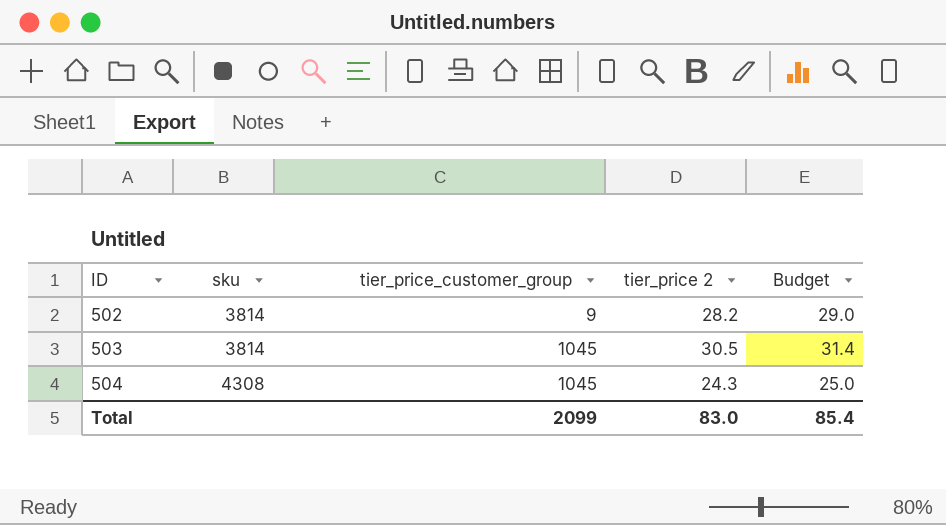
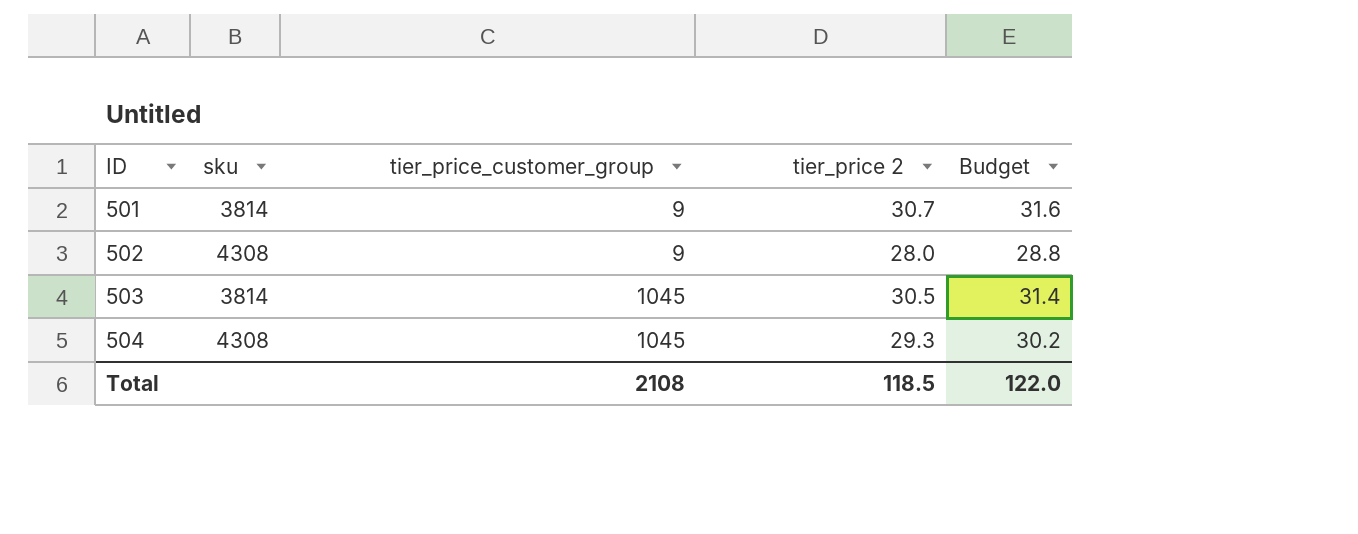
row 501: none -> 3814 | 9 | 30.7 | 31.6
502 | sku: 3814 -> 4308
502 | tier_price 2: 28.2 -> 28.0
502 | Budget: 29.0 -> 28.8
504 | tier_price 2: 24.3 -> 29.3
504 | Budget: 25.0 -> 30.2
Total | tier_price_customer_group: 2099 -> 2108
Total | tier_price 2: 83.0 -> 118.5
Total | Budget: 85.4 -> 122.0

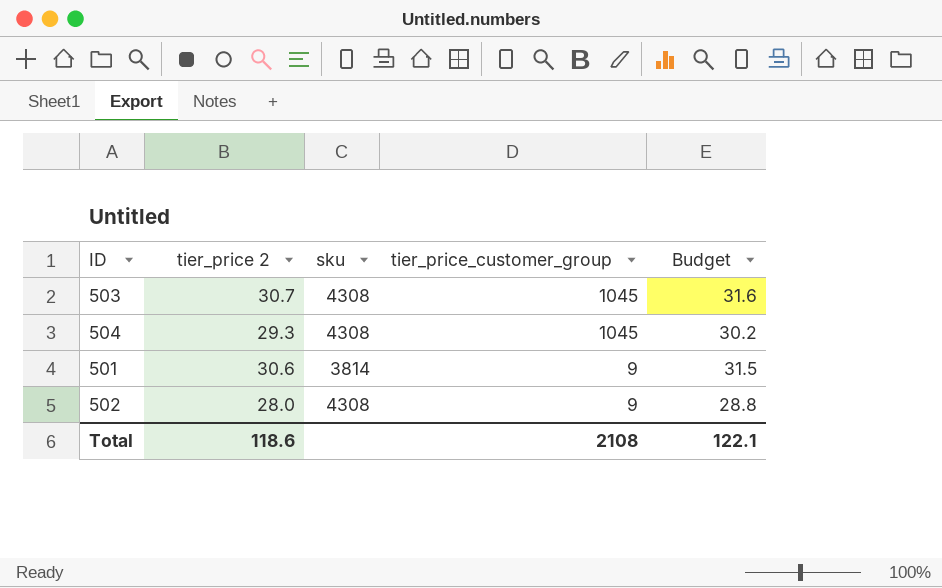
row order: ID ascending -> tier_price_customer_group descending
column tier_price 2 | position: 4 -> 2
503 | tier_price 2: 30.5 -> 30.7
503 | sku: 3814 -> 4308
503 | Budget: 31.4 -> 31.6
501 | tier_price 2: 30.7 -> 30.6
501 | Budget: 31.6 -> 31.5
Total | tier_price 2: 118.5 -> 118.6
Total | Budget: 122.0 -> 122.1

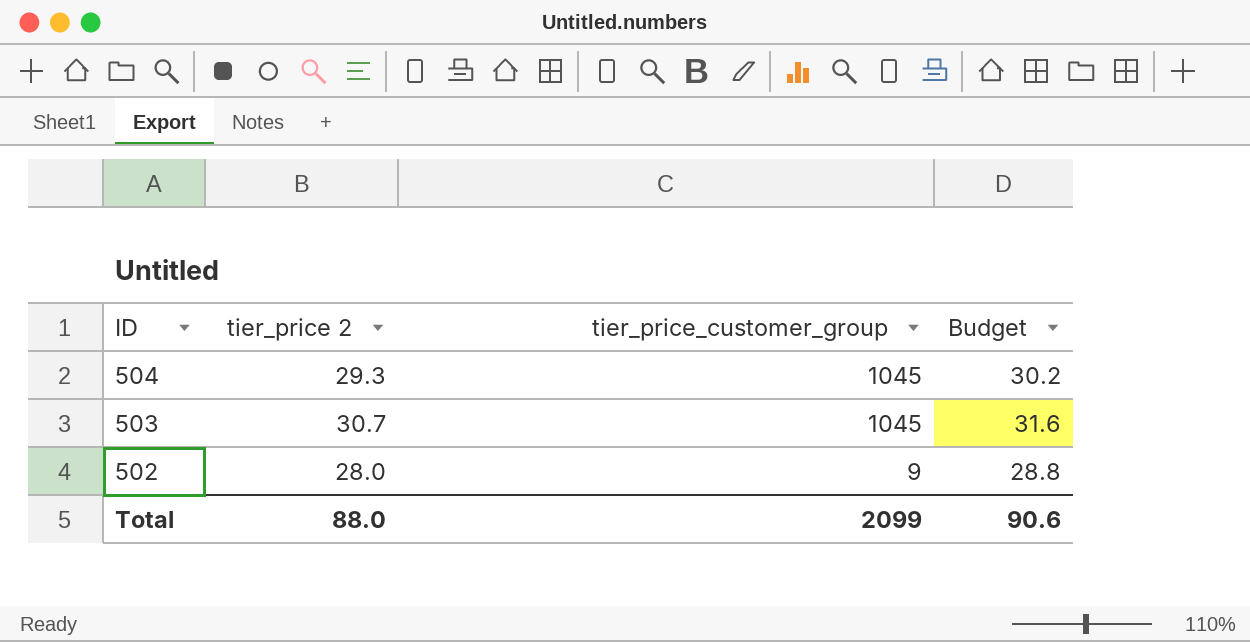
row order: tier_price_customer_group descending -> ID descending
column sku | position: 3 -> none
row 501: 30.6 | 3814 | 9 | 31.5 -> none
Total | tier_price 2: 118.6 -> 88.0
Total | tier_price_customer_group: 2108 -> 2099
Total | Budget: 122.1 -> 90.6

